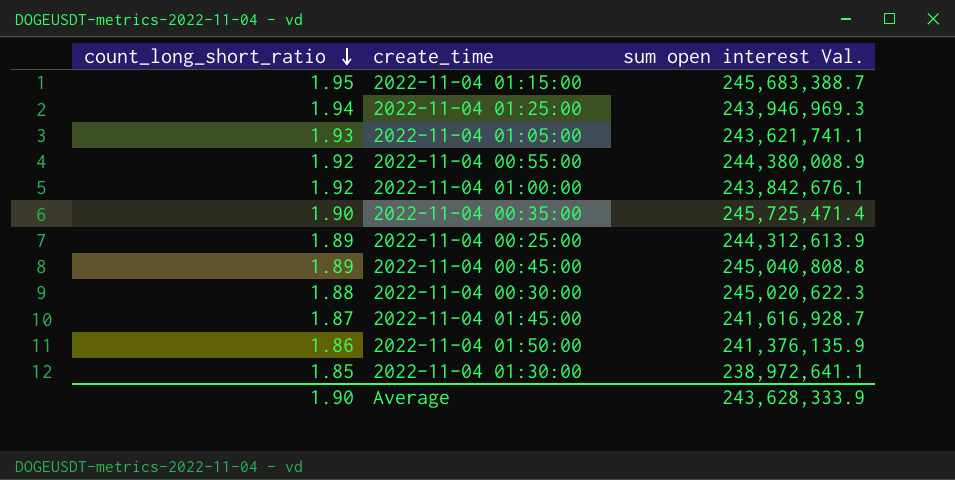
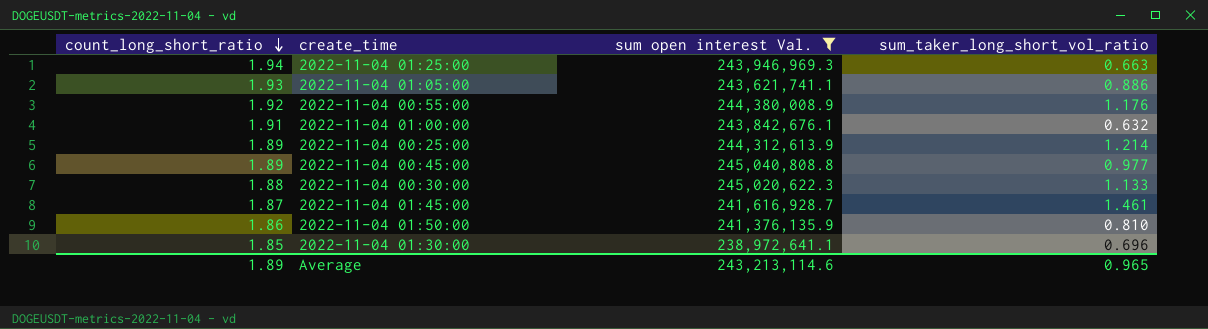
filter: none -> sum open interest Val. <= 245,040,808.8
column sum_taker_long_short_vol_ratio | position: none -> 4
2022-11-04 01:00:00 | count_long_short_ratio: 1.92 -> 1.91
Average | count_long_short_ratio: 1.90 -> 1.89
Average | sum open interest Val.: 243,628,333.9 -> 243,213,114.6

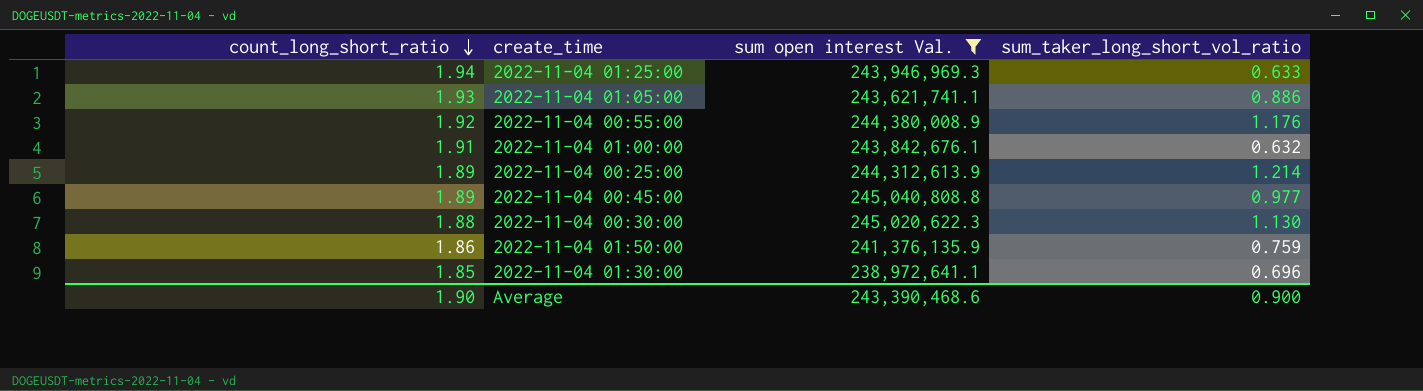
row 2022-11-04 01:45:00: 1.87 | 241,616,928.7 | 1.461 -> none
2022-11-04 01:25:00 | sum_taker_long_short_vol_ratio: 0.663 -> 0.633
2022-11-04 00:30:00 | sum_taker_long_short_vol_ratio: 1.133 -> 1.130
2022-11-04 01:50:00 | sum_taker_long_short_vol_ratio: 0.810 -> 0.759
Average | count_long_short_ratio: 1.89 -> 1.90
Average | sum open interest Val.: 243,213,114.6 -> 243,390,468.6
Average | sum_taker_long_short_vol_ratio: 0.965 -> 0.900

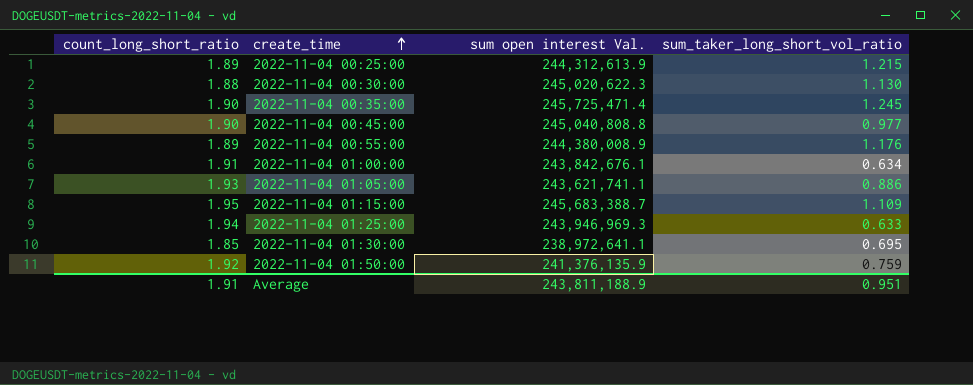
filter: sum open interest Val. <= 245,040,808.8 -> none
row order: count_long_short_ratio descending -> create_time ascending
2022-11-04 00:25:00 | sum_taker_long_short_vol_ratio: 1.214 -> 1.215
2022-11-04 00:45:00 | count_long_short_ratio: 1.89 -> 1.90
2022-11-04 00:55:00 | count_long_short_ratio: 1.92 -> 1.89
2022-11-04 01:00:00 | sum_taker_long_short_vol_ratio: 0.632 -> 0.634
2022-11-04 01:30:00 | sum_taker_long_short_vol_ratio: 0.696 -> 0.695
2022-11-04 01:50:00 | count_long_short_ratio: 1.86 -> 1.92
Average | count_long_short_ratio: 1.90 -> 1.91
Average | sum open interest Val.: 243,390,468.6 -> 243,811,188.9
Average | sum_taker_long_short_vol_ratio: 0.900 -> 0.951

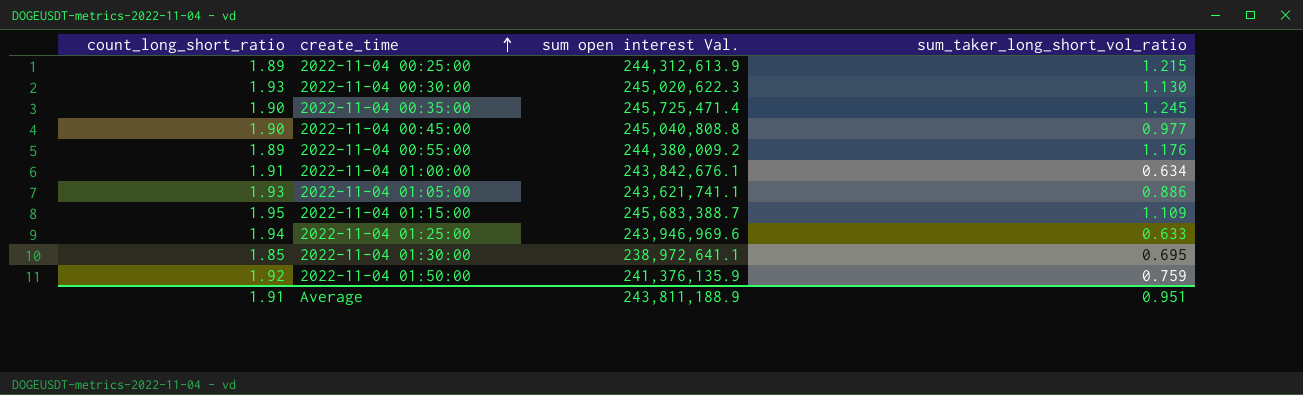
2022-11-04 00:30:00 | count_long_short_ratio: 1.88 -> 1.93
2022-11-04 00:55:00 | sum open interest Val.: 244,380,008.9 -> 244,380,009.2
2022-11-04 01:25:00 | sum open interest Val.: 243,946,969.3 -> 243,946,969.6

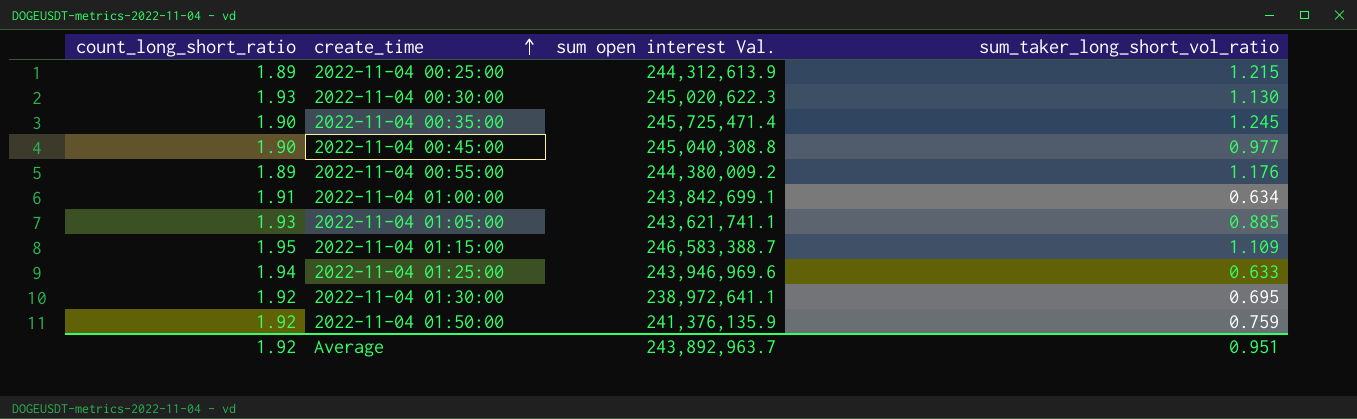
2022-11-04 00:45:00 | sum open interest Val.: 245,040,808.8 -> 245,040,308.8
2022-11-04 01:00:00 | sum open interest Val.: 243,842,676.1 -> 243,842,699.1
2022-11-04 01:05:00 | sum_taker_long_short_vol_ratio: 0.886 -> 0.885
2022-11-04 01:15:00 | sum open interest Val.: 245,683,388.7 -> 246,583,388.7
2022-11-04 01:30:00 | count_long_short_ratio: 1.85 -> 1.92
Average | count_long_short_ratio: 1.91 -> 1.92
Average | sum open interest Val.: 243,811,188.9 -> 243,892,963.7

